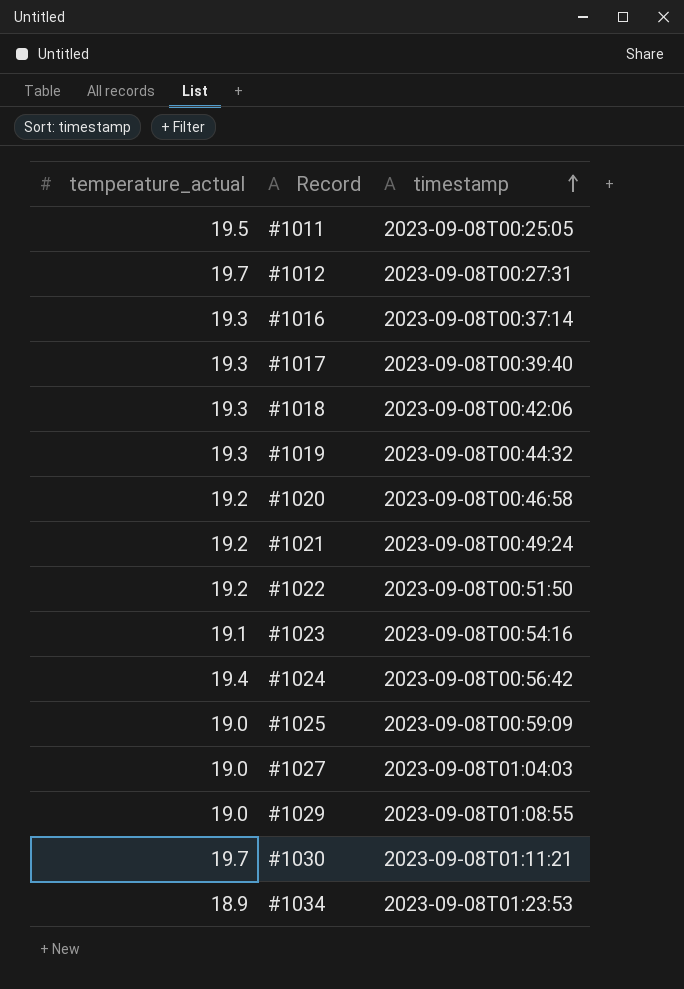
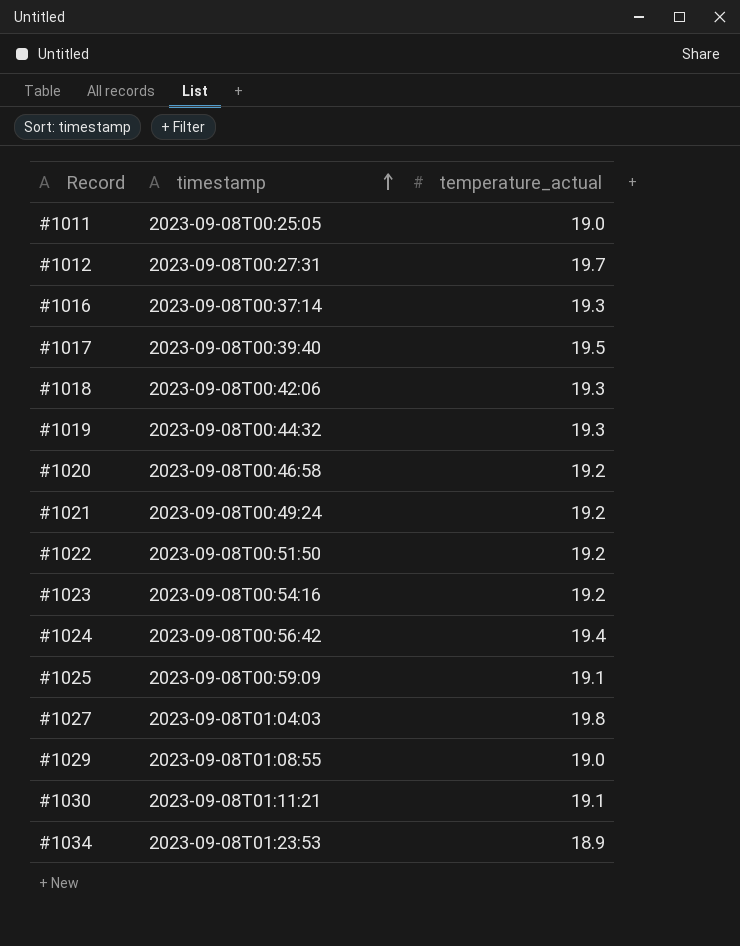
column temperature_actual | position: 1 -> 3
#1011 | temperature_actual: 19.5 -> 19.0
#1017 | temperature_actual: 19.3 -> 19.5
#1023 | temperature_actual: 19.1 -> 19.2
#1025 | temperature_actual: 19.0 -> 19.1
#1027 | temperature_actual: 19.0 -> 19.8
#1030 | temperature_actual: 19.7 -> 19.1

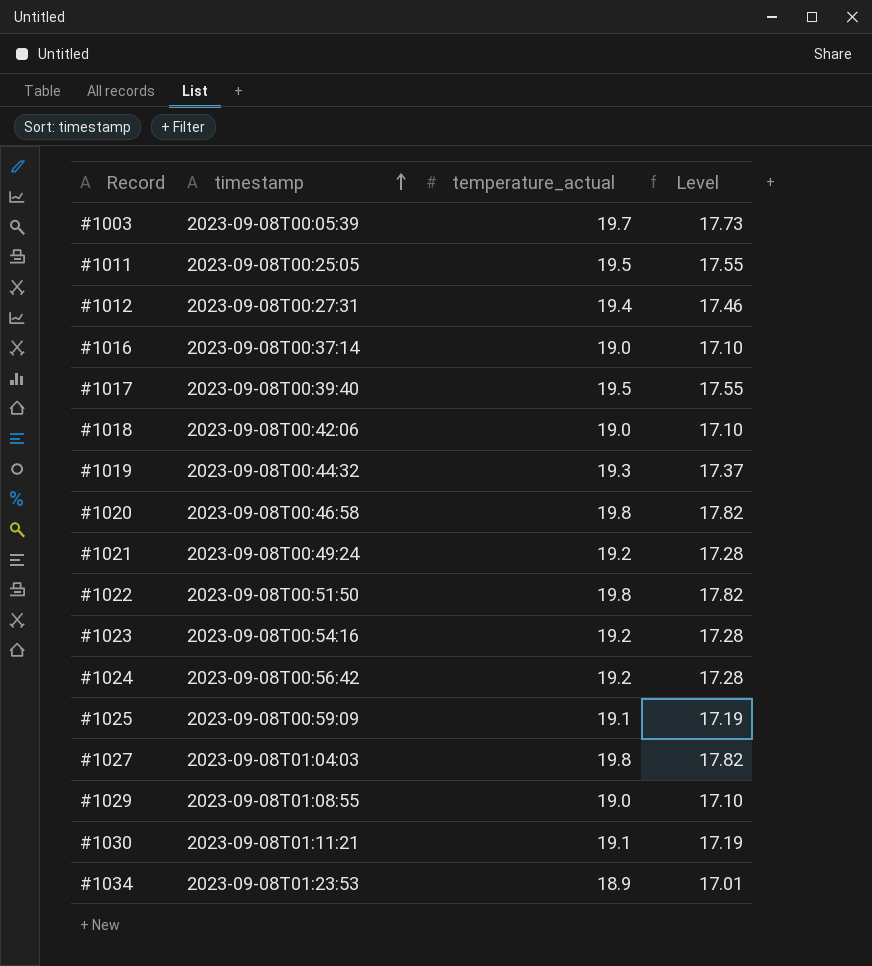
column Level | formula: none -> [temperature_actual] * 0.9
row #1003: none -> 2023-09-08T00:05:39 | 19.7 | 17.73
#1011 | temperature_actual: 19.0 -> 19.5
#1012 | temperature_actual: 19.7 -> 19.4
#1016 | temperature_actual: 19.3 -> 19.0
#1018 | temperature_actual: 19.3 -> 19.0
#1020 | temperature_actual: 19.2 -> 19.8
#1022 | temperature_actual: 19.2 -> 19.8
#1024 | temperature_actual: 19.4 -> 19.2

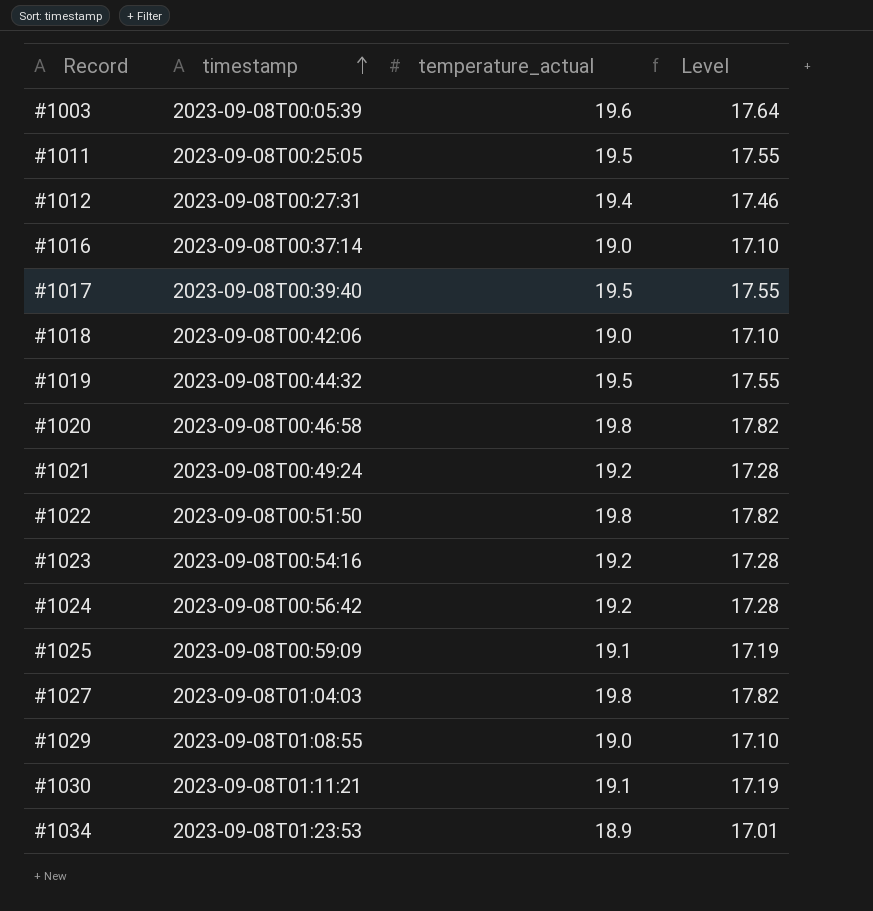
#1003 | temperature_actual: 19.7 -> 19.6
#1003 | Level: 17.73 -> 17.64
#1019 | temperature_actual: 19.3 -> 19.5
#1019 | Level: 17.37 -> 17.55

